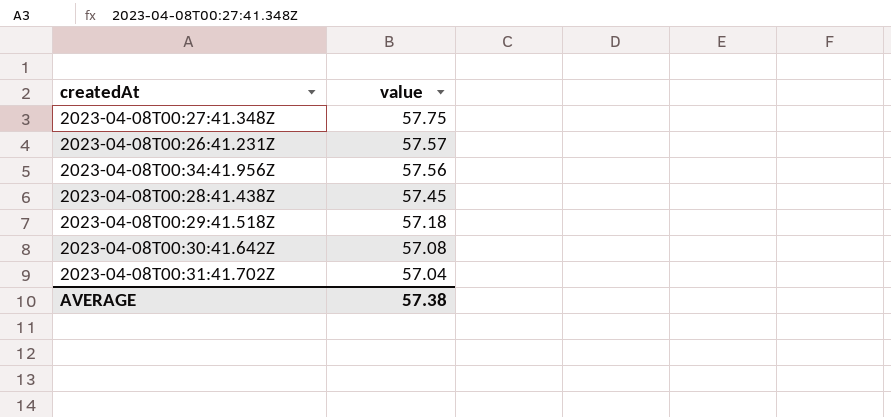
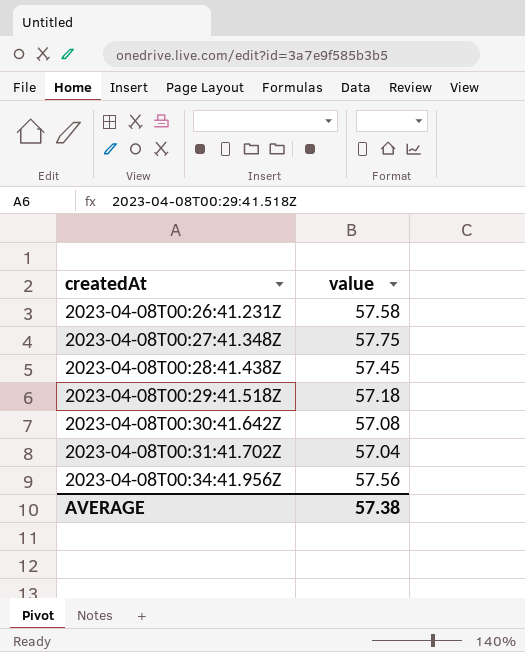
row order: value descending -> createdAt ascending
2023-04-08T00:26:41.231Z | value: 57.57 -> 57.58

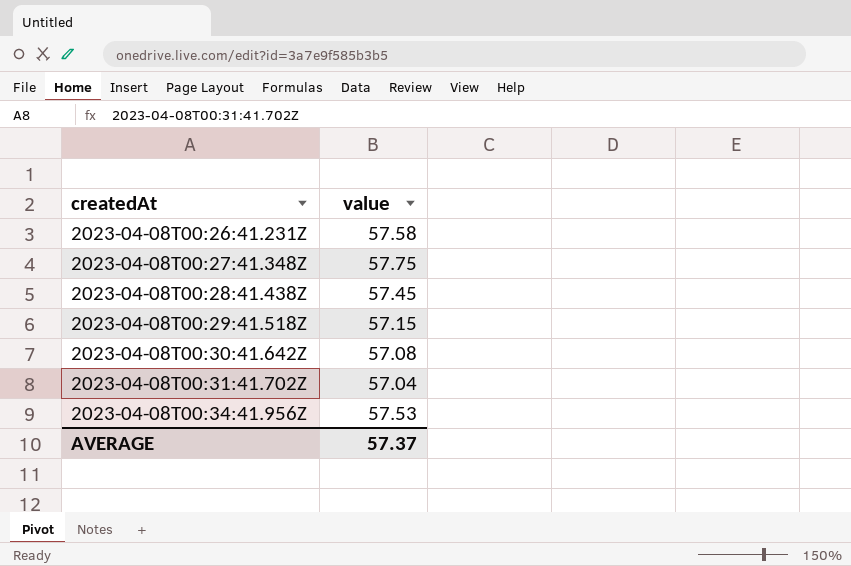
2023-04-08T00:29:41.518Z | value: 57.18 -> 57.15
2023-04-08T00:34:41.956Z | value: 57.56 -> 57.53
AVERAGE | value: 57.38 -> 57.37

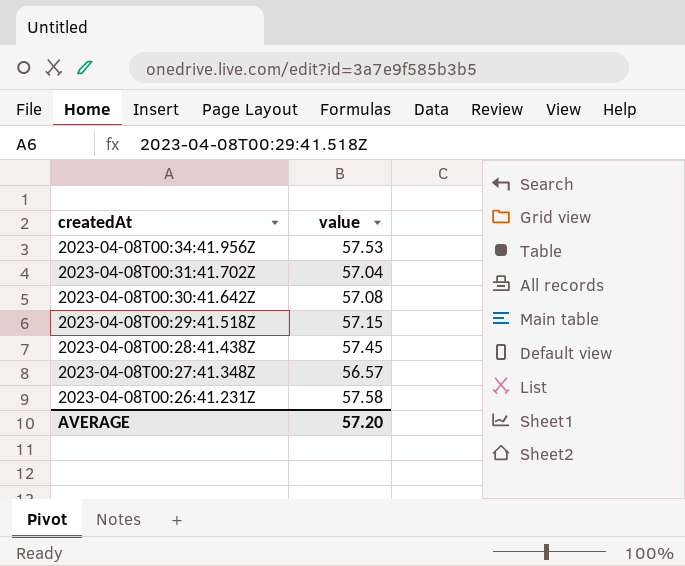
row order: createdAt ascending -> createdAt descending
2023-04-08T00:27:41.348Z | value: 57.75 -> 56.57
AVERAGE | value: 57.37 -> 57.20

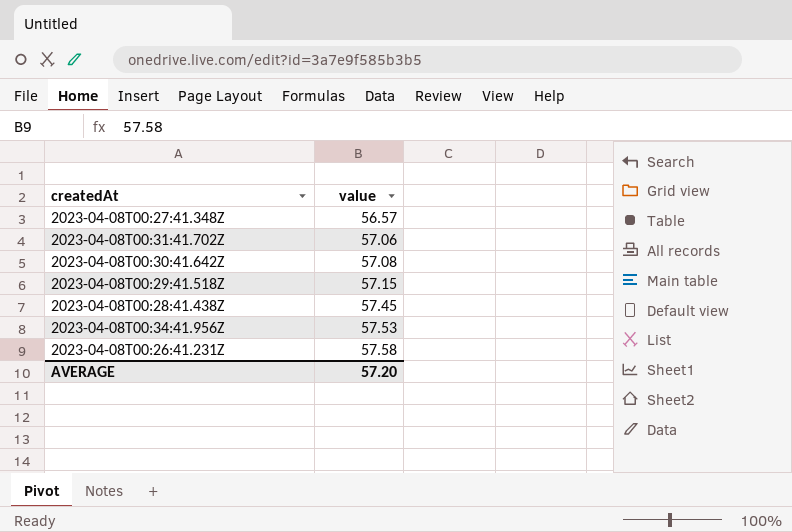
row order: createdAt descending -> value ascending
2023-04-08T00:31:41.702Z | value: 57.04 -> 57.06

